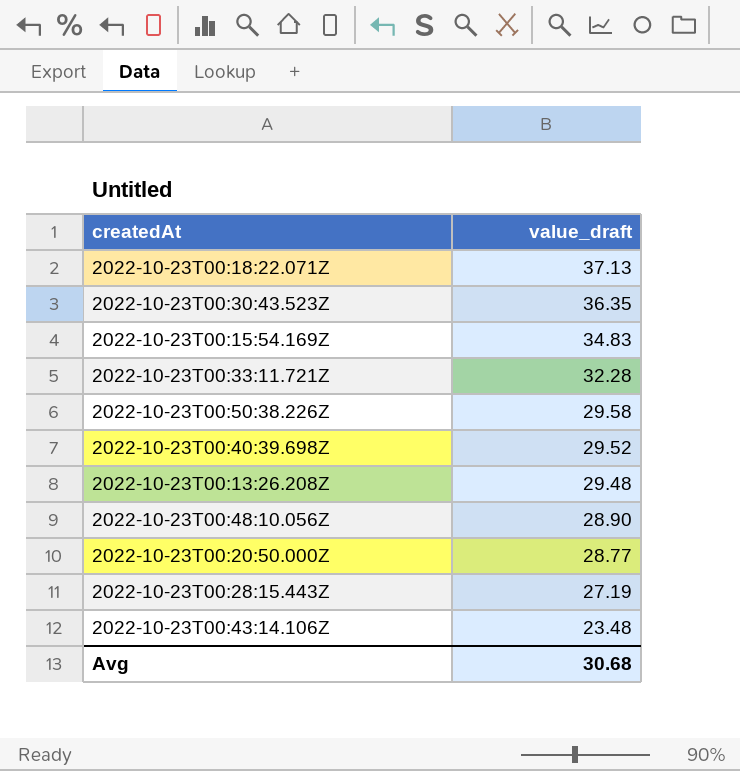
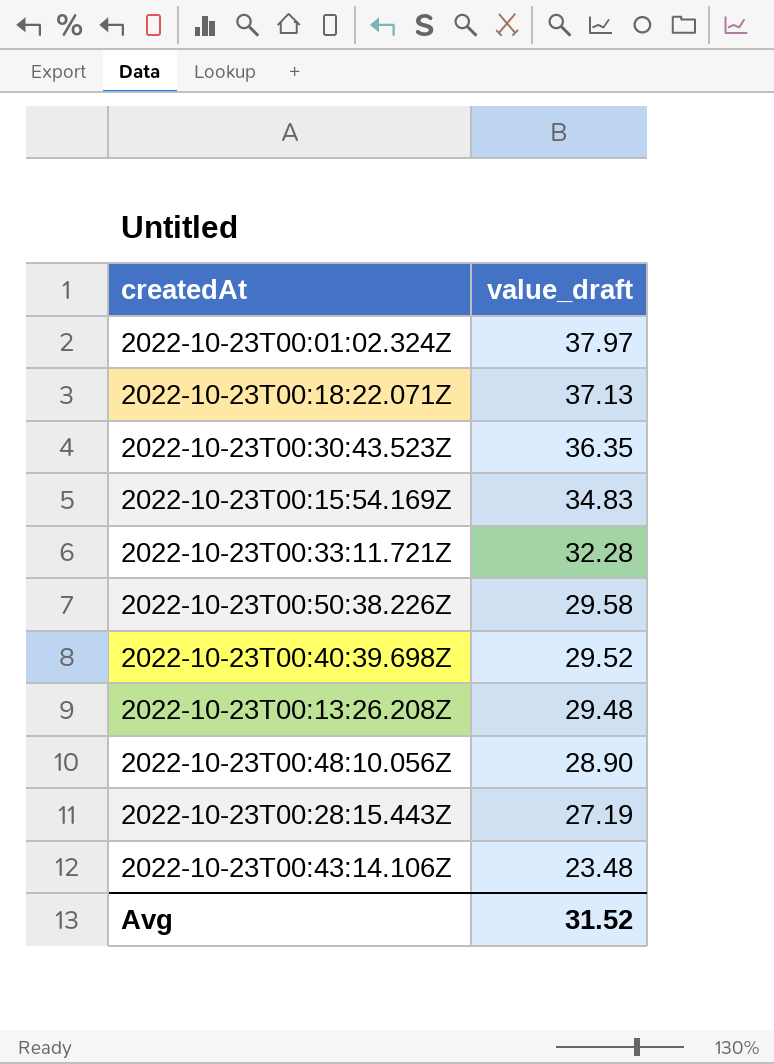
row 2022-10-23T00:20:50.000Z: 28.77 -> none
row 2022-10-23T00:01:02.324Z: none -> 37.97
Avg | value_draft: 30.68 -> 31.52

